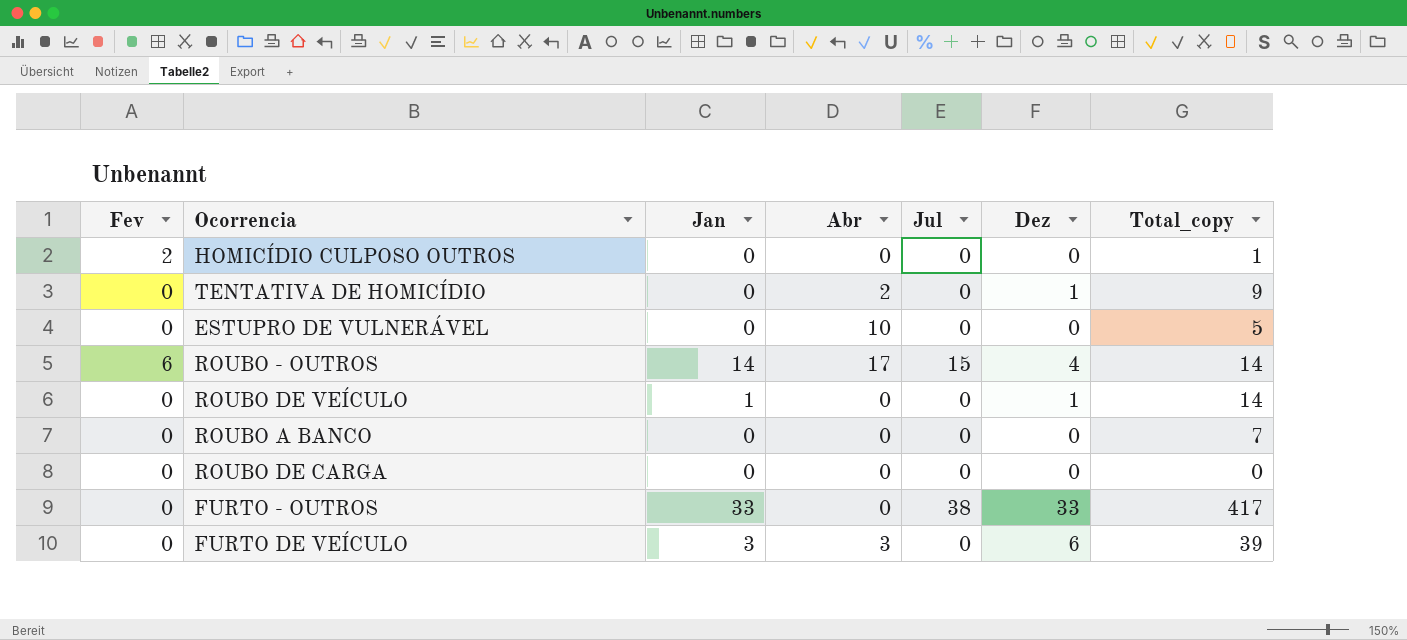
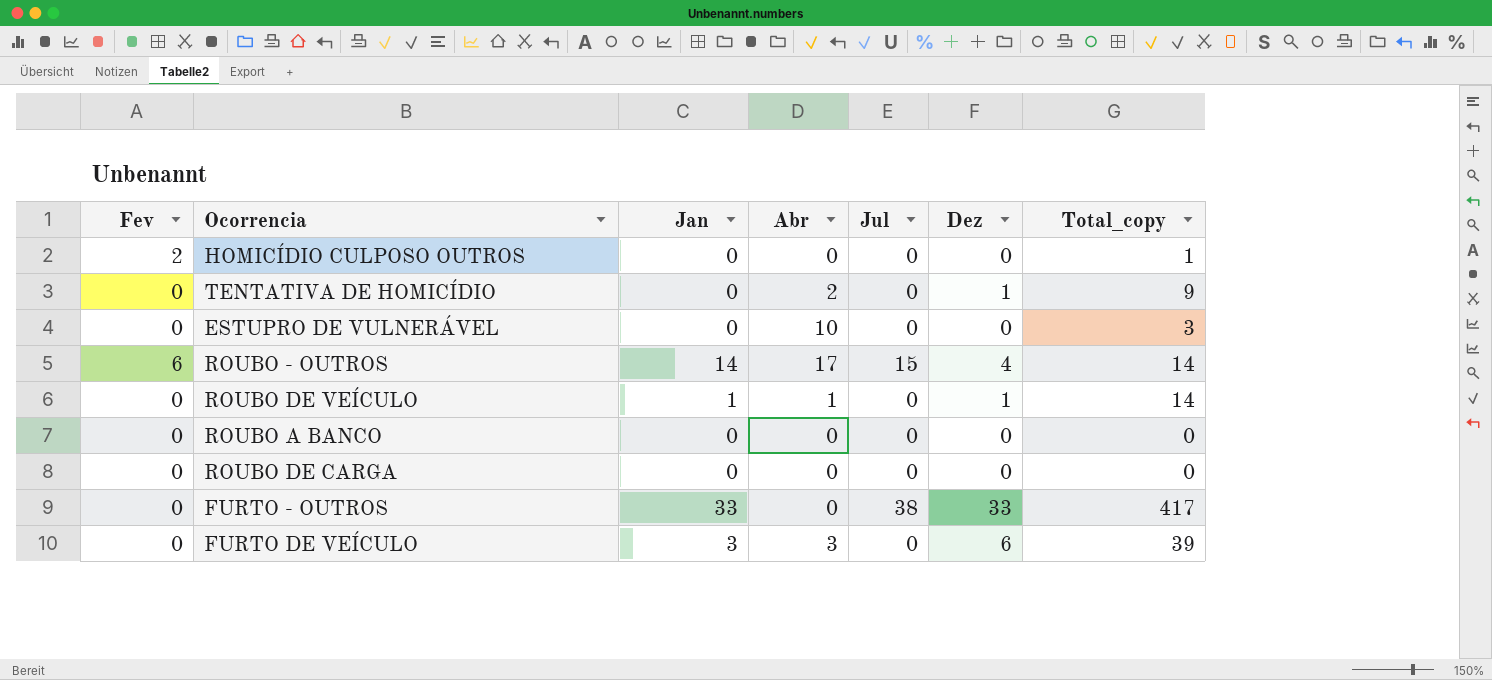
ESTUPRO DE VULNERÁVEL | Total_copy: 5 -> 3
ROUBO DE VEÍCULO | Abr: 0 -> 1
ROUBO A BANCO | Total_copy: 7 -> 0

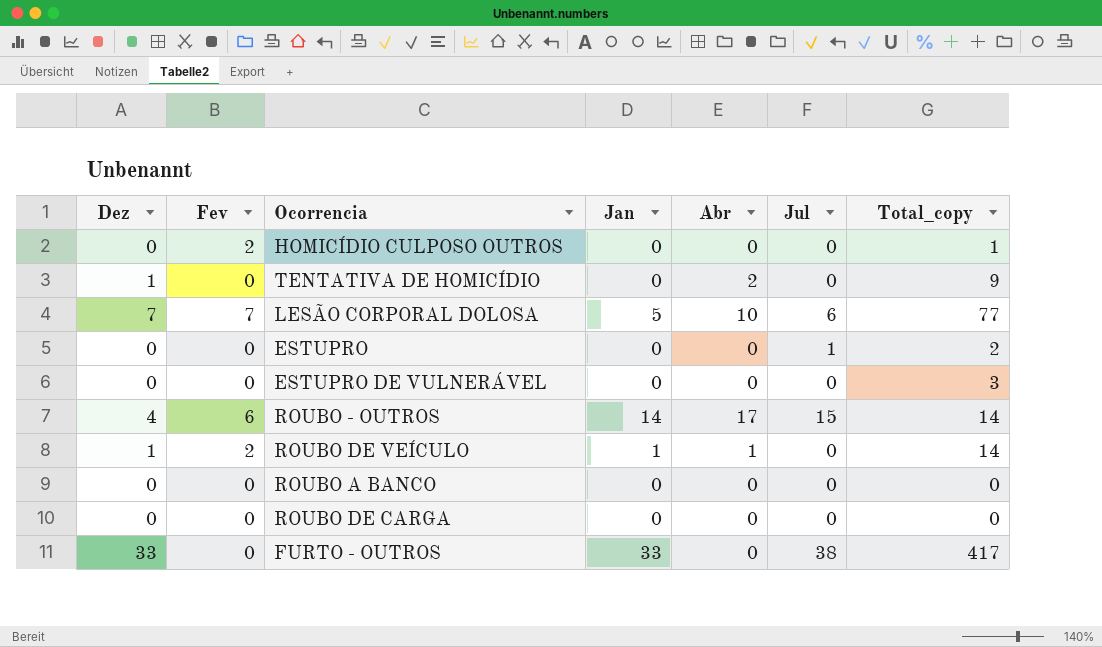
column Dez | position: 6 -> 1
row FURTO DE VEÍCULO: 0 | 3 | 3 | 0 | 6 | 39 -> none
row LESÃO CORPORAL DOLOSA: none -> 7 | 7 | 5 | 10 | 6 | 77
row ESTUPRO: none -> 0 | 0 | 0 | 0 | 1 | 2
ESTUPRO DE VULNERÁVEL | Abr: 10 -> 0
ROUBO DE VEÍCULO | Fev: 0 -> 2

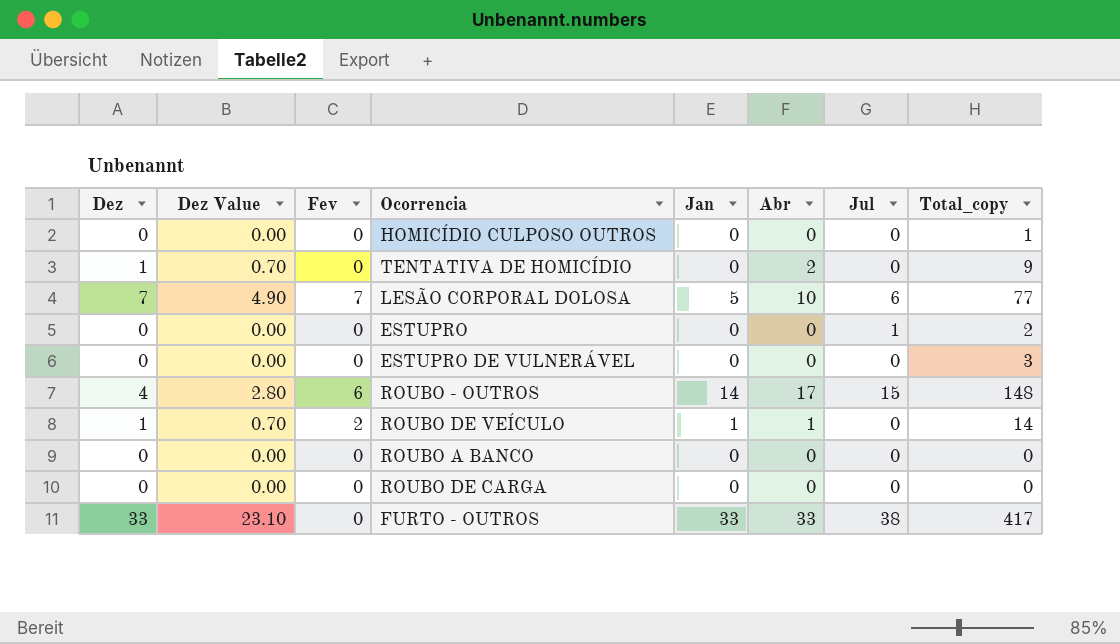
column Dez Value | formula: none -> [Dez] * 0.7
HOMICÍDIO CULPOSO OUTROS | Fev: 2 -> 0
ROUBO - OUTROS | Total_copy: 14 -> 148
FURTO - OUTROS | Abr: 0 -> 33

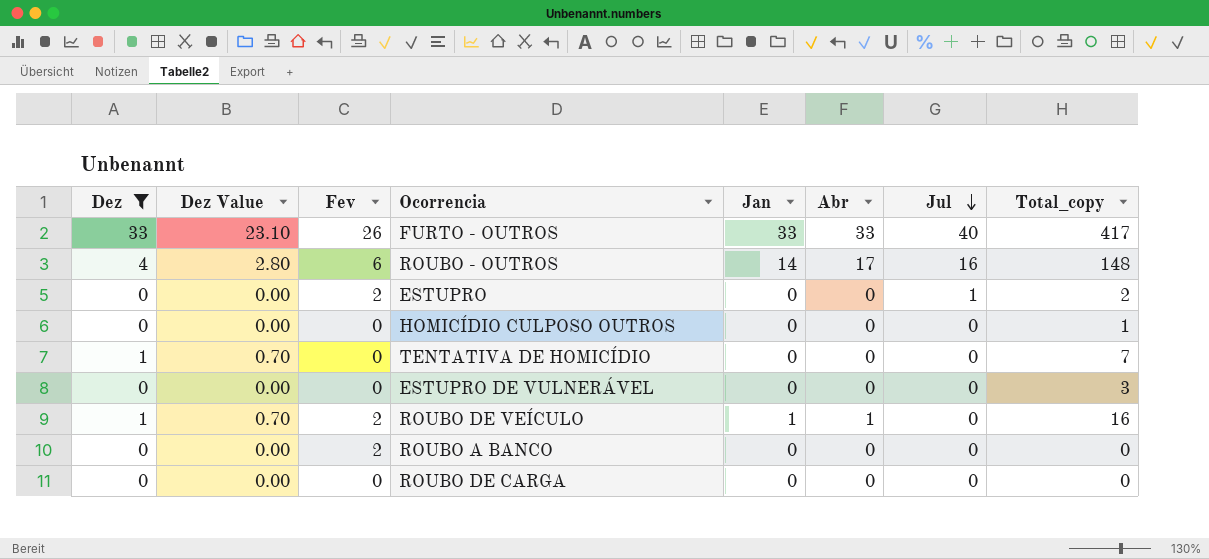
filter: none -> Dez != 7
row order: none -> Jul descending
FURTO - OUTROS | Fev: 0 -> 26
FURTO - OUTROS | Jul: 38 -> 40
ROUBO - OUTROS | Jul: 15 -> 16
ESTUPRO | Fev: 0 -> 2
TENTATIVA DE HOMICÍDIO | Abr: 2 -> 0
TENTATIVA DE HOMICÍDIO | Total_copy: 9 -> 7
ROUBO DE VEÍCULO | Total_copy: 14 -> 16
ROUBO A BANCO | Fev: 0 -> 2

